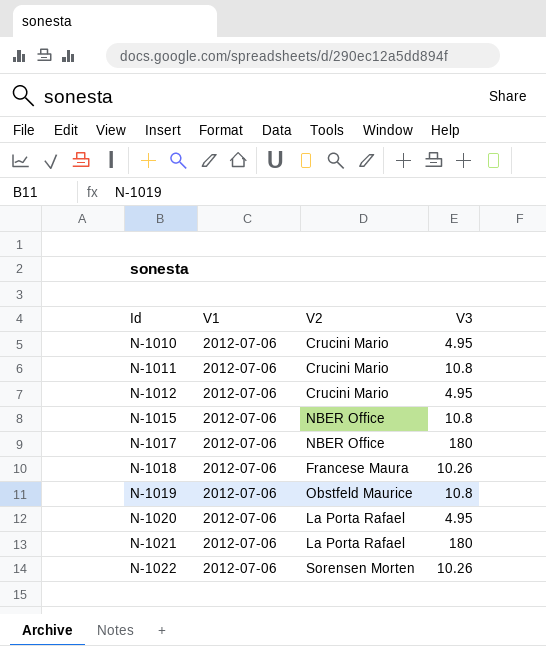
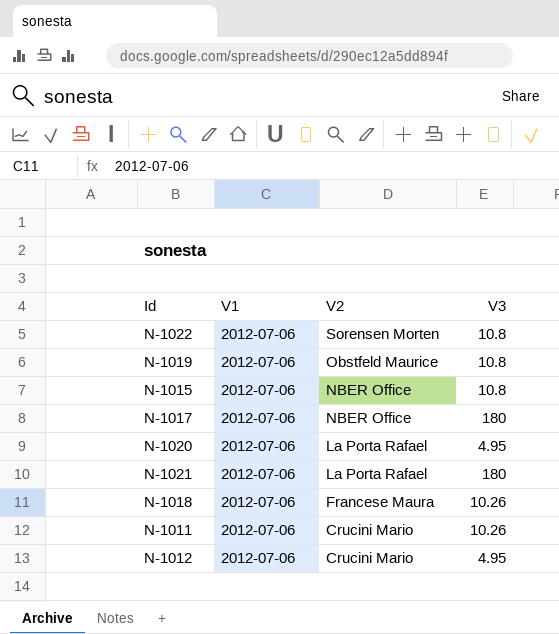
row order: Id ascending -> V2 descending
row N-1010: 2012-07-06 | Crucini Mario | 4.95 -> none
N-1022 | V3: 10.26 -> 10.8
N-1011 | V3: 10.8 -> 10.26

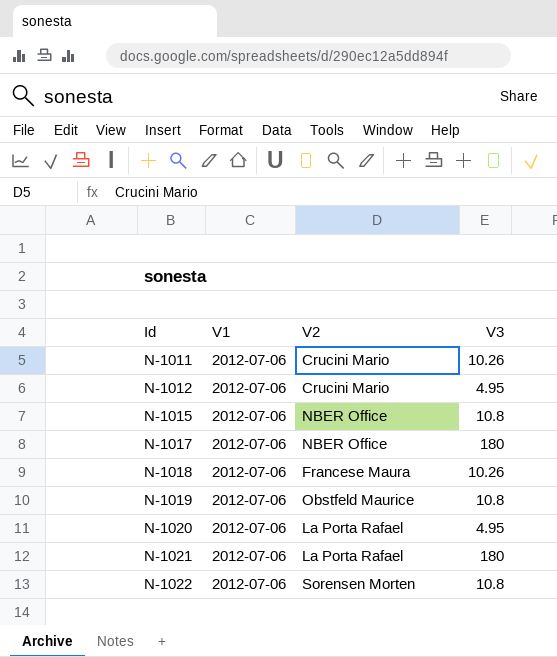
row order: V2 descending -> Id ascending

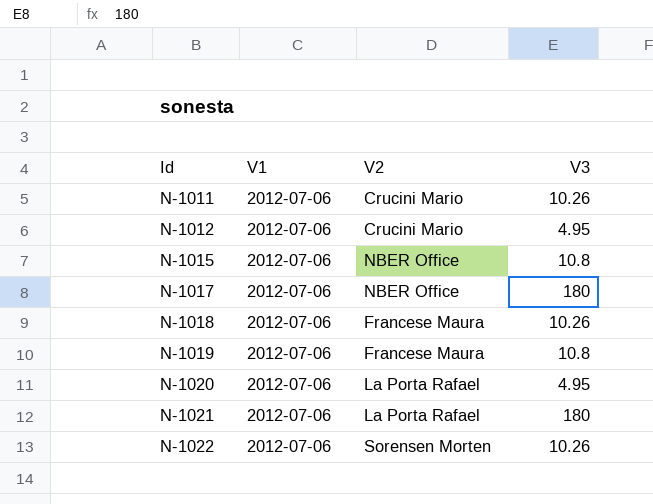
N-1019 | V2: Obstfeld Maurice -> Francese Maura
N-1022 | V3: 10.8 -> 10.26

